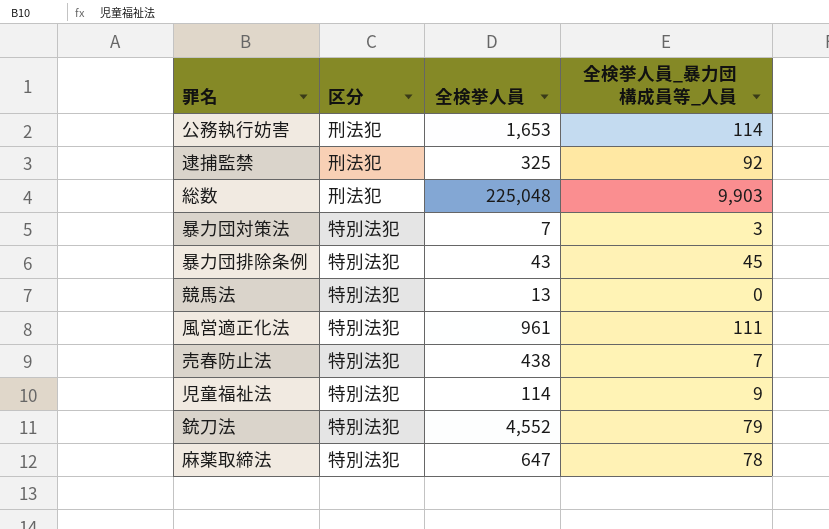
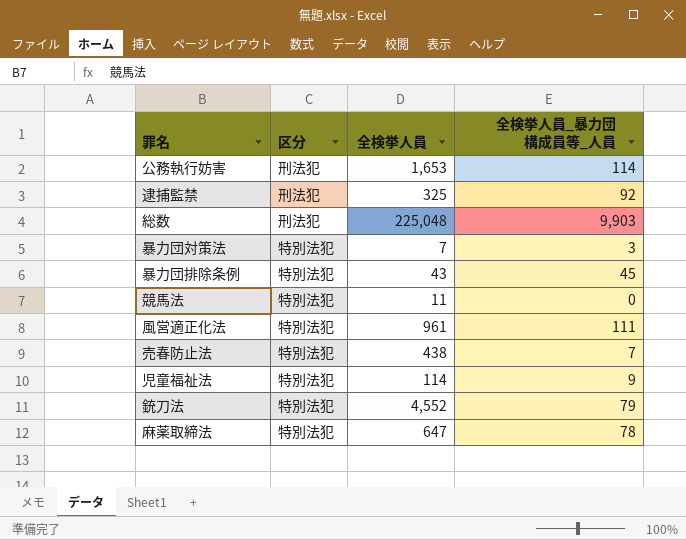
競馬法 | 全検挙人員: 13 -> 11

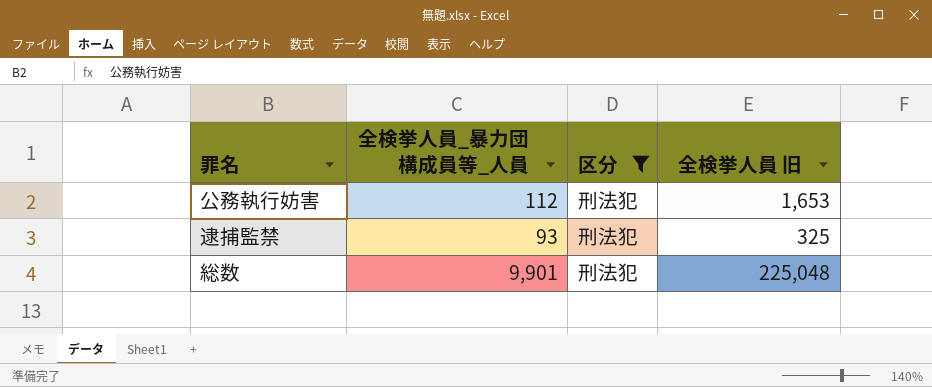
filter: none -> 区分 = 刑法犯
column 全検挙人員_暴力団構成員等_人員 | position: 4 -> 2
column name: 全検挙人員 -> 全検挙人員 旧
公務執行妨害 | 全検挙人員_暴力団構成員等_人員: 114 -> 112
逮捕監禁 | 全検挙人員_暴力団構成員等_人員: 92 -> 93
総数 | 全検挙人員_暴力団構成員等_人員: 9,903 -> 9,901

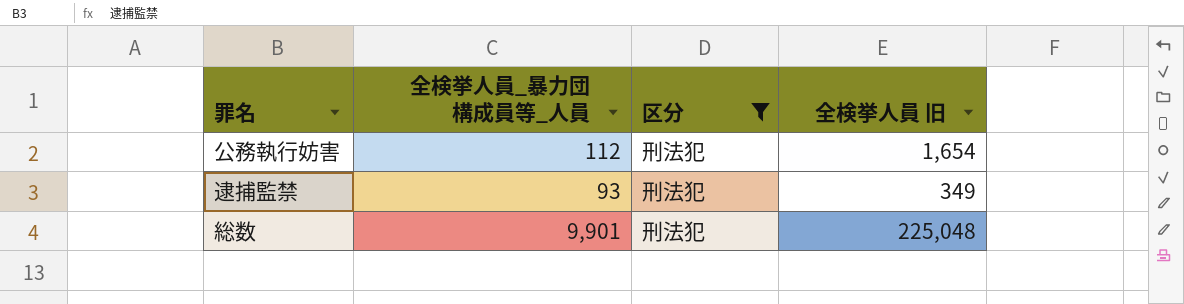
公務執行妨害 | 全検挙人員 旧: 1,653 -> 1,654
逮捕監禁 | 全検挙人員 旧: 325 -> 349

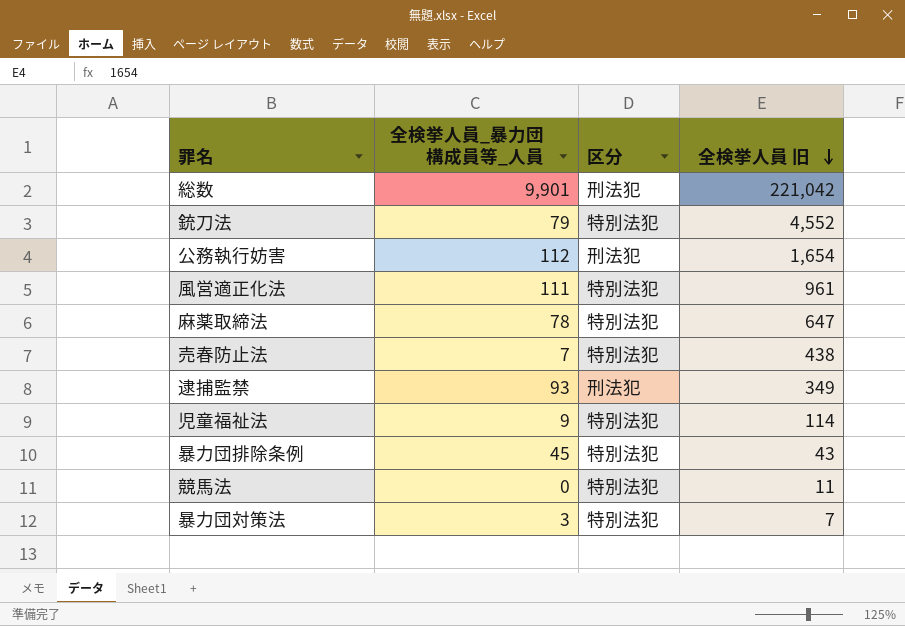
filter: 区分 = 刑法犯 -> none
row order: none -> 全検挙人員 旧 descending
総数 | 全検挙人員 旧: 225,048 -> 221,042

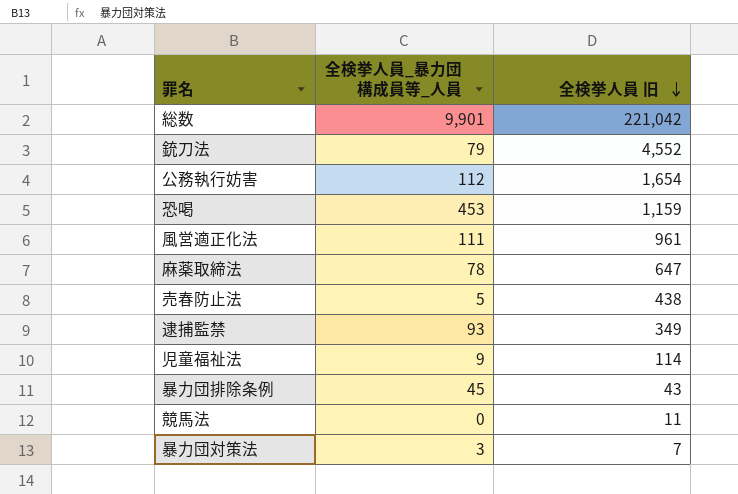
column 区分 | position: 3 -> none
row 恐喝: none -> 453 | 1,159
売春防止法 | 全検挙人員_暴力団構成員等_人員: 7 -> 5

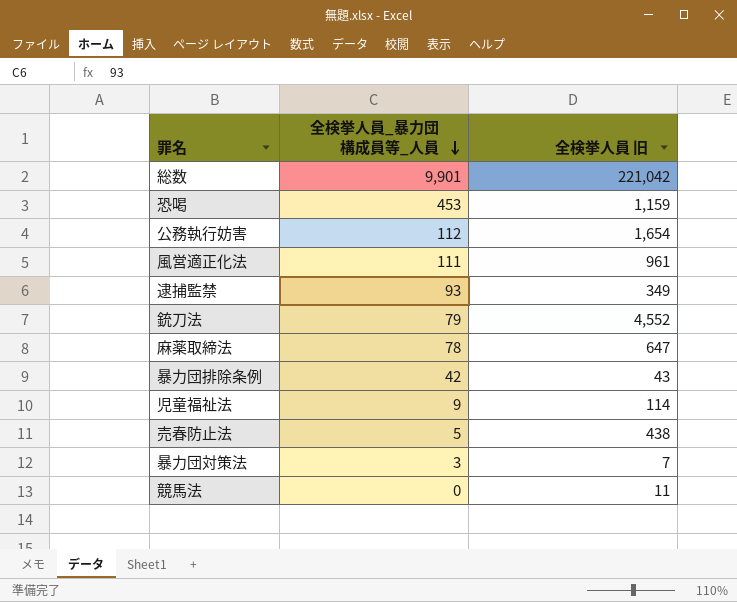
row order: 全検挙人員 旧 descending -> 全検挙人員_暴力団構成員等_人員 descending
暴力団排除条例 | 全検挙人員_暴力団構成員等_人員: 45 -> 42

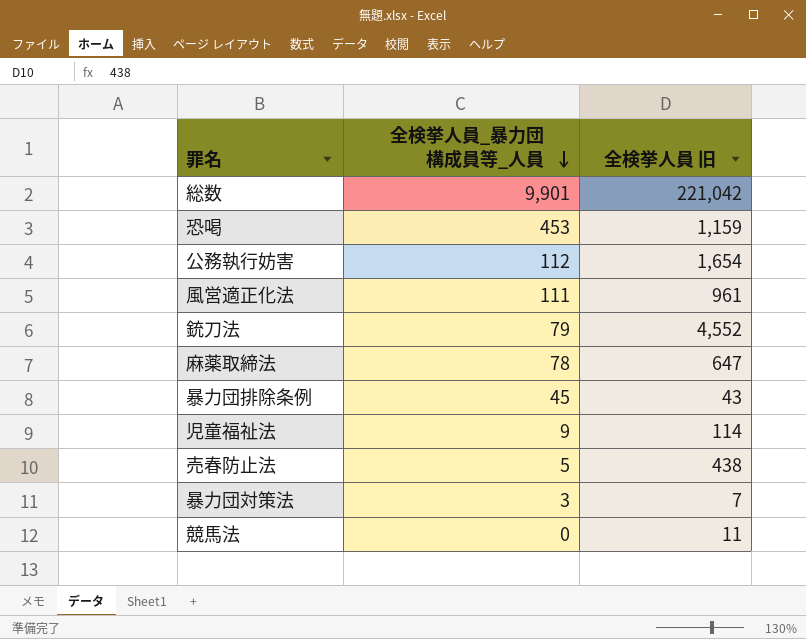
row 逮捕監禁: 93 | 349 -> none
暴力団排除条例 | 全検挙人員_暴力団構成員等_人員: 42 -> 45

